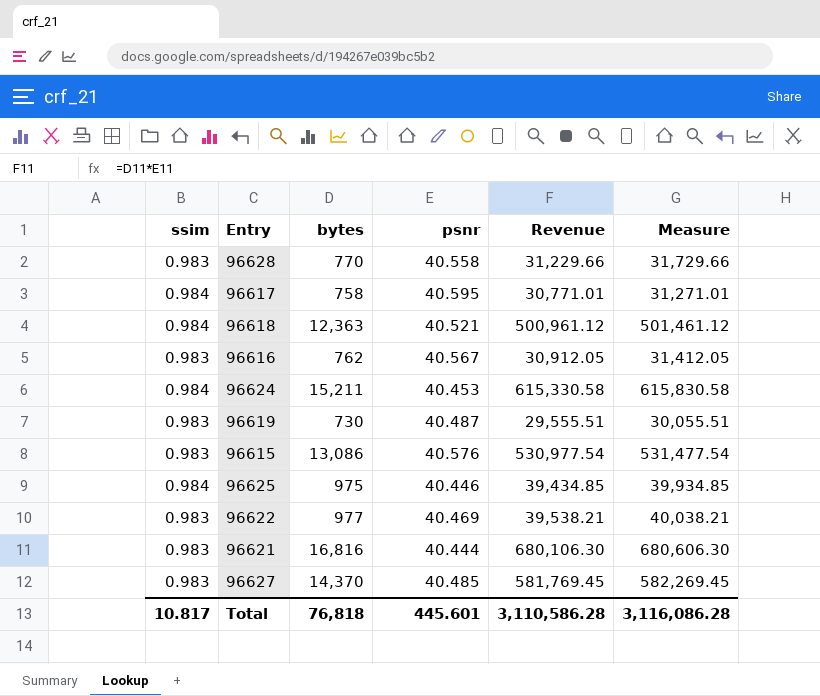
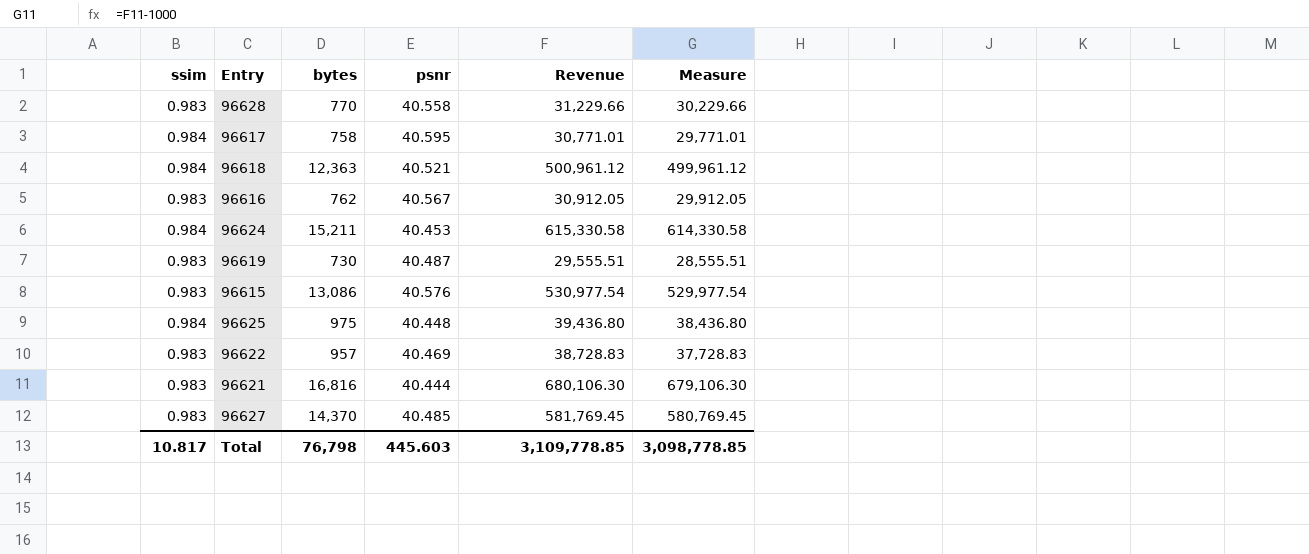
column Measure | formula: [Revenue] + 500 -> [Revenue] - 1000
96625 | psnr: 40.446 -> 40.448
96625 | Revenue: 39,434.85 -> 39,436.80
96622 | bytes: 977 -> 957
96622 | Revenue: 39,538.21 -> 38,728.83
Total | bytes: 76,818 -> 76,798
Total | psnr: 445.601 -> 445.603
Total | Revenue: 3,110,586.28 -> 3,109,778.85
Total | Measure: 3,116,086.28 -> 3,098,778.85

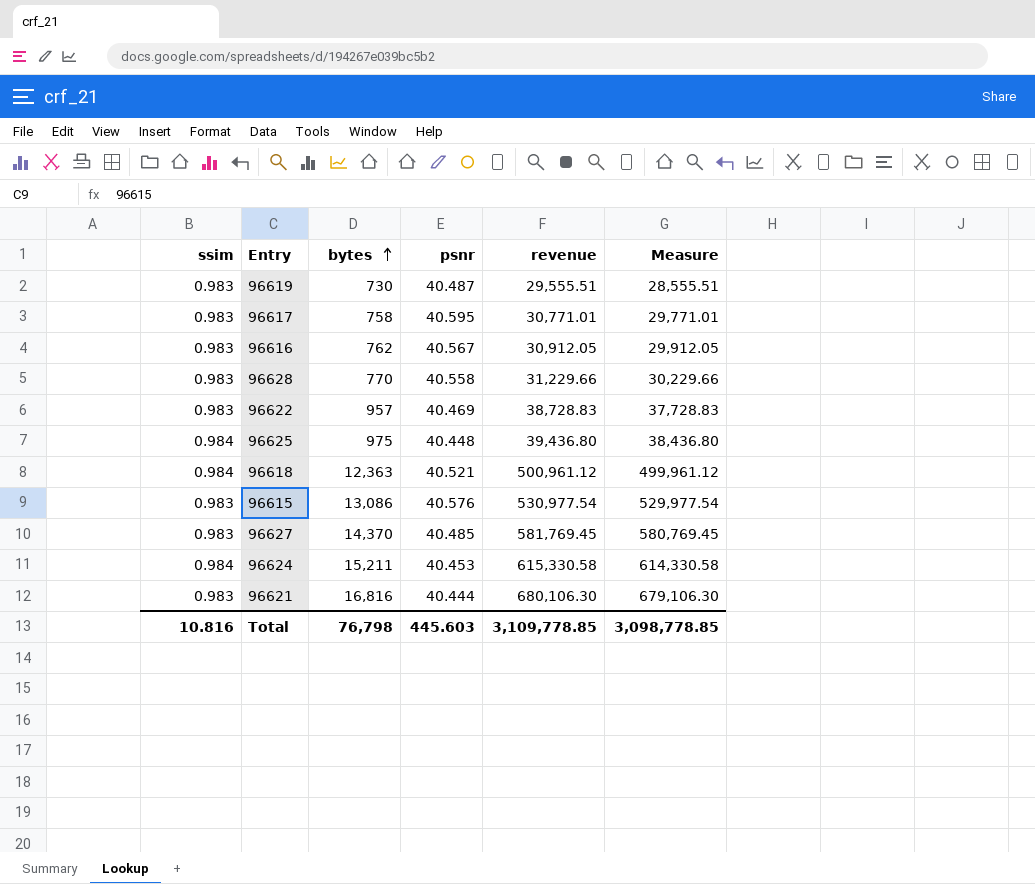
row order: none -> bytes ascending
column name: Revenue -> revenue
96617 | ssim: 0.984 -> 0.983
Total | ssim: 10.817 -> 10.816

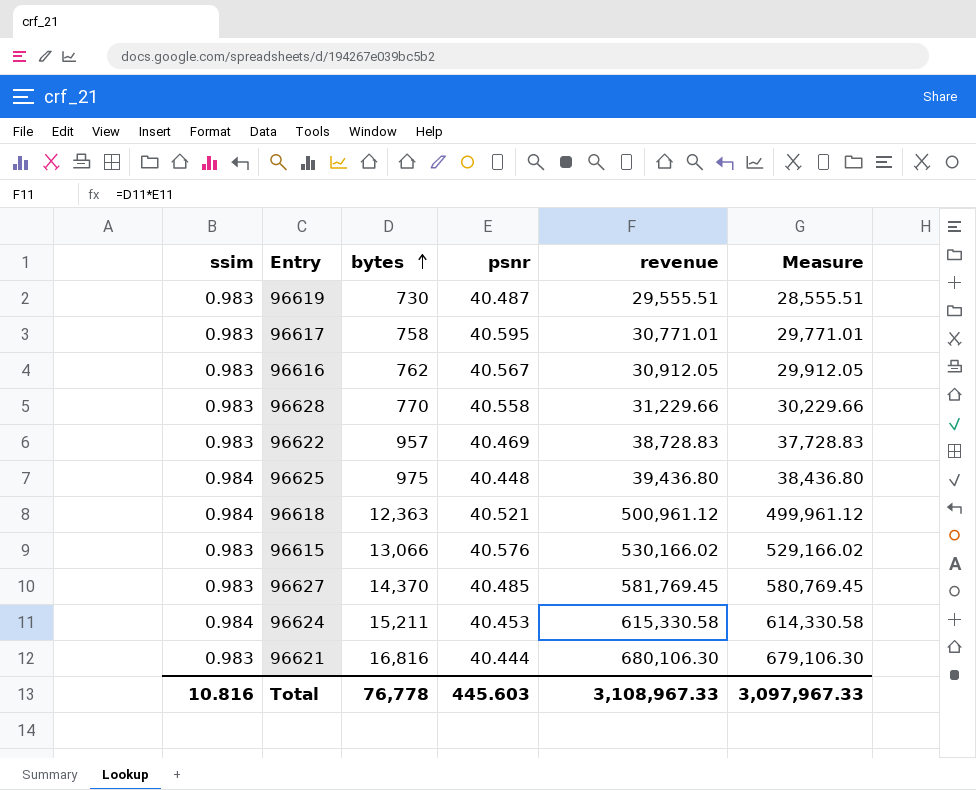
96615 | bytes: 13,086 -> 13,066
96615 | revenue: 530,977.54 -> 530,166.02
96615 | Measure: 529,977.54 -> 529,166.02
Total | bytes: 76,798 -> 76,778
Total | revenue: 3,109,778.85 -> 3,108,967.33
Total | Measure: 3,098,778.85 -> 3,097,967.33

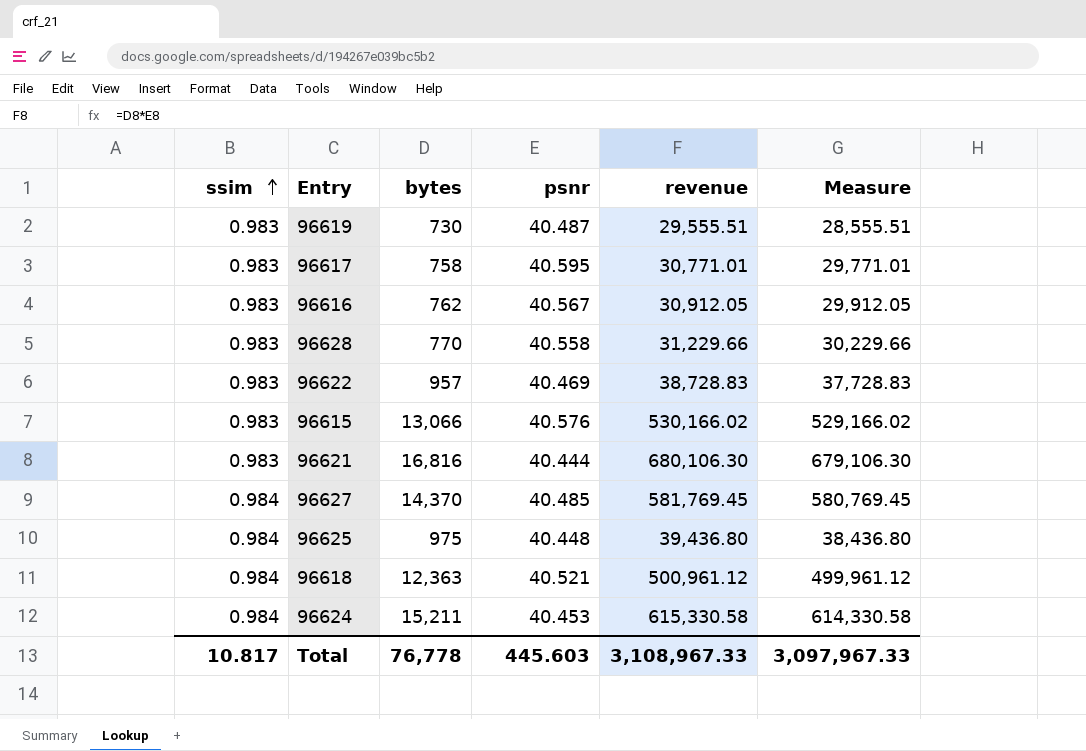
row order: bytes ascending -> ssim ascending
96627 | ssim: 0.983 -> 0.984
Total | ssim: 10.816 -> 10.817

